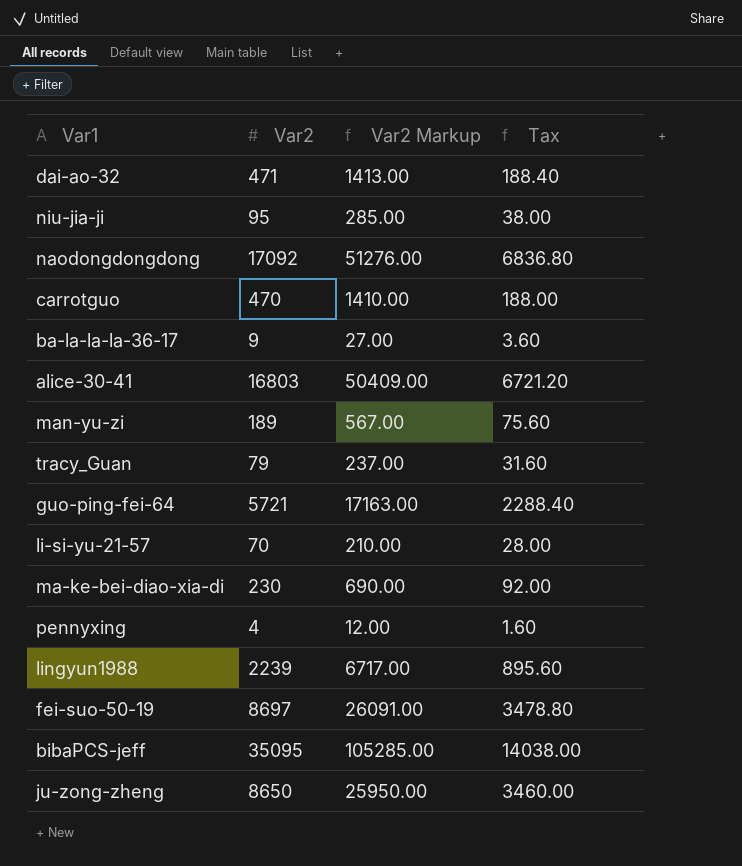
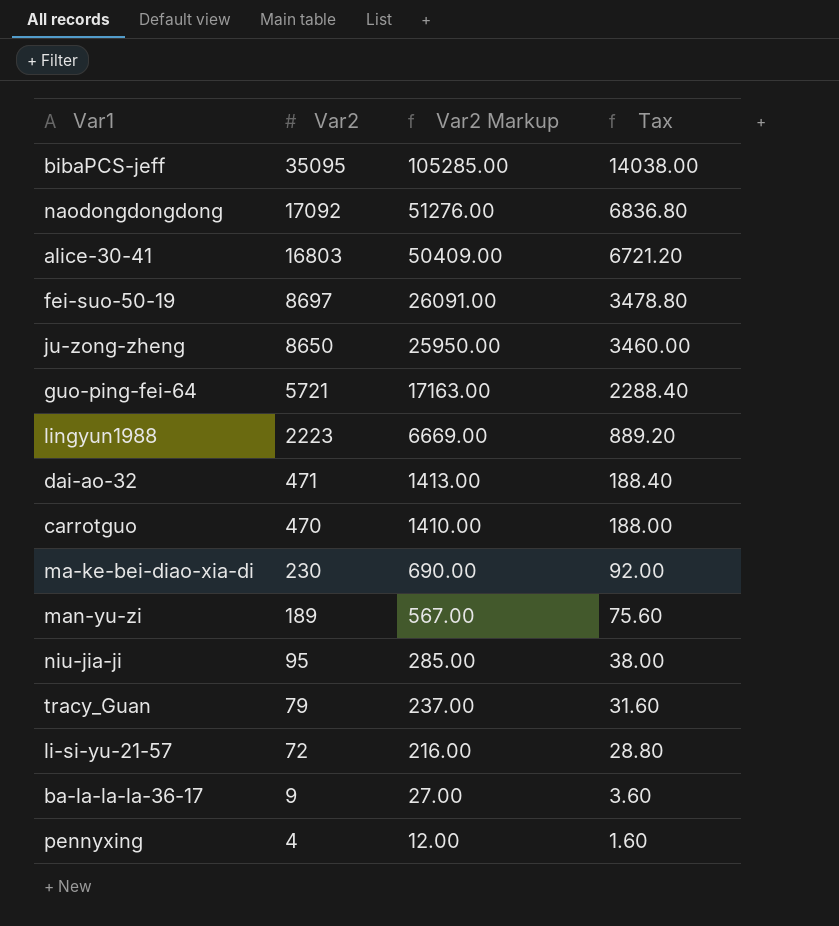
row order: none -> Var2 descending
lingyun1988 | Var2: 2239 -> 2223
lingyun1988 | Var2 Markup: 6717.00 -> 6669.00
lingyun1988 | Tax: 895.60 -> 889.20
li-si-yu-21-57 | Var2: 70 -> 72
li-si-yu-21-57 | Var2 Markup: 210.00 -> 216.00
li-si-yu-21-57 | Tax: 28.00 -> 28.80

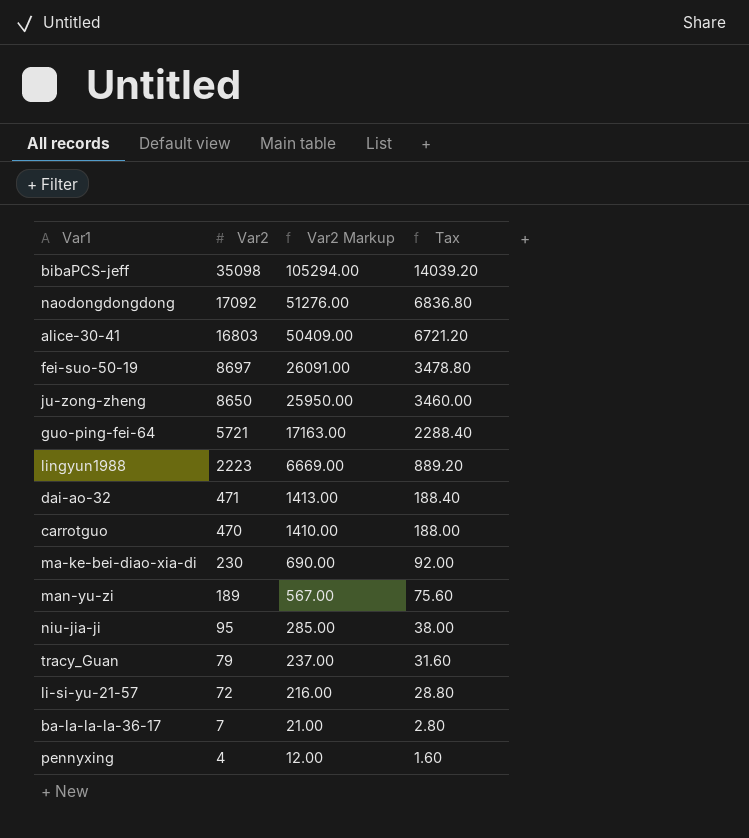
bibaPCS-jeff | Var2: 35095 -> 35098
bibaPCS-jeff | Var2 Markup: 105285.00 -> 105294.00
bibaPCS-jeff | Tax: 14038.00 -> 14039.20
ba-la-la-la-36-17 | Var2: 9 -> 7
ba-la-la-la-36-17 | Var2 Markup: 27.00 -> 21.00
ba-la-la-la-36-17 | Tax: 3.60 -> 2.80

